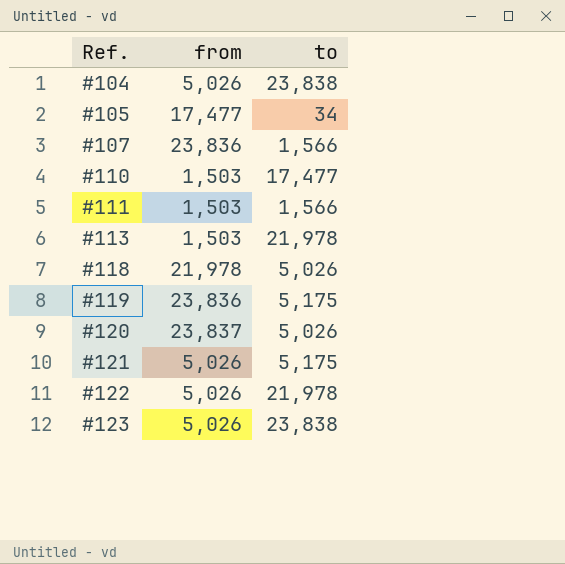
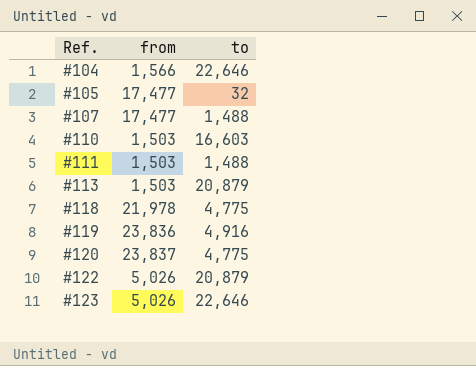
row #121: 5,026 | 5,175 -> none
#104 | from: 5,026 -> 1,566
#104 | to: 23,838 -> 22,646
#105 | to: 34 -> 32
#107 | from: 23,836 -> 17,477
#107 | to: 1,566 -> 1,488
#110 | to: 17,477 -> 16,603
#111 | to: 1,566 -> 1,488
#113 | to: 21,978 -> 20,879
#118 | to: 5,026 -> 4,775
#119 | to: 5,175 -> 4,916
#120 | to: 5,026 -> 4,775
#122 | to: 21,978 -> 20,879
#123 | to: 23,838 -> 22,646

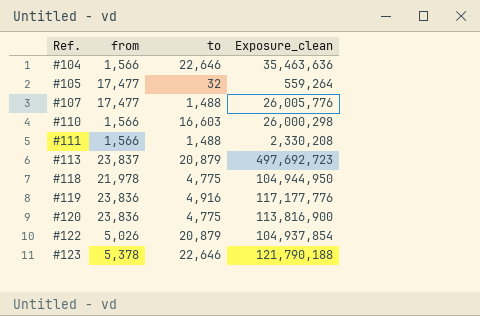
column Exposure_clean | formula: none -> [from] * [to]
#110 | from: 1,503 -> 1,566
#111 | from: 1,503 -> 1,566
#113 | from: 1,503 -> 23,837
#120 | from: 23,837 -> 23,836
#123 | from: 5,026 -> 5,378

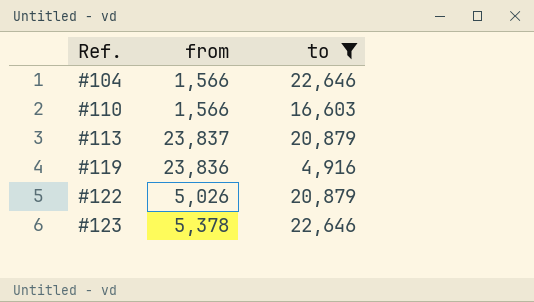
filter: none -> to >= 4,916
column Exposure_clean | formula: [from] * [to] -> none

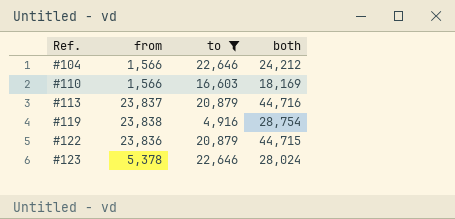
column both | formula: none -> [from] + [to]
#119 | from: 23,836 -> 23,838
#122 | from: 5,026 -> 23,836

